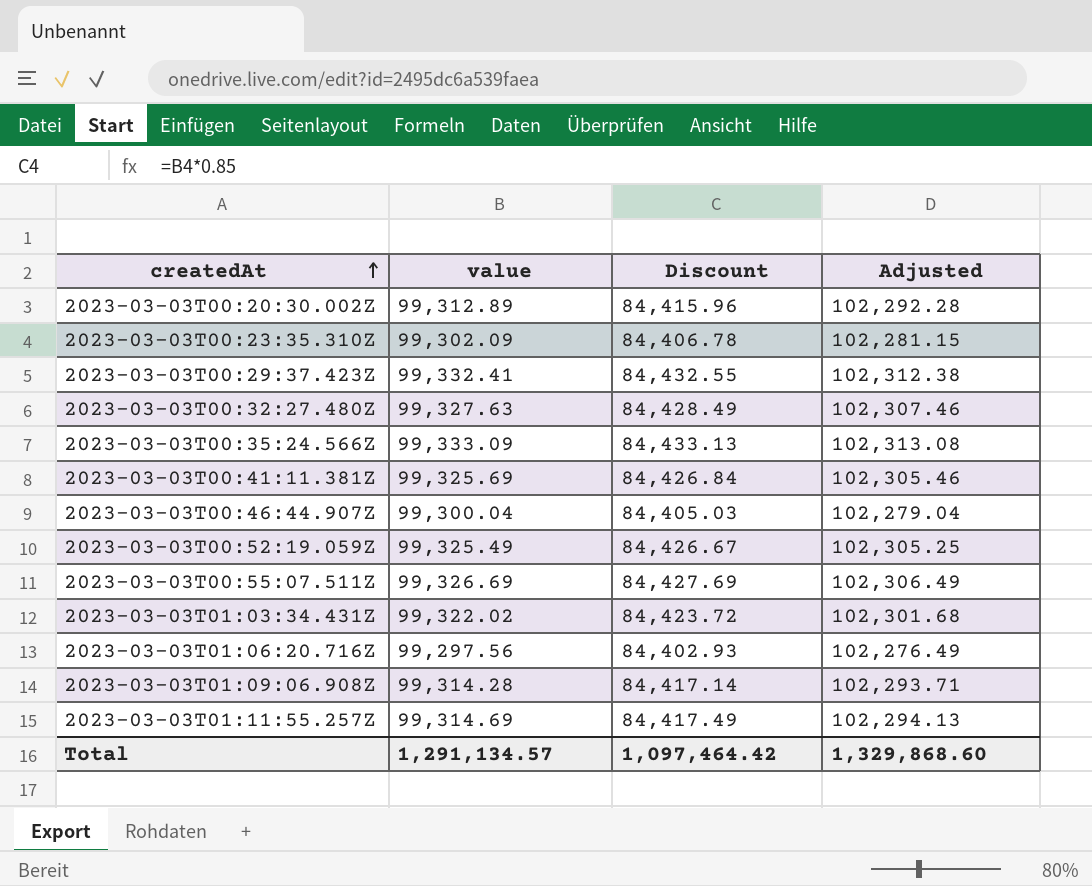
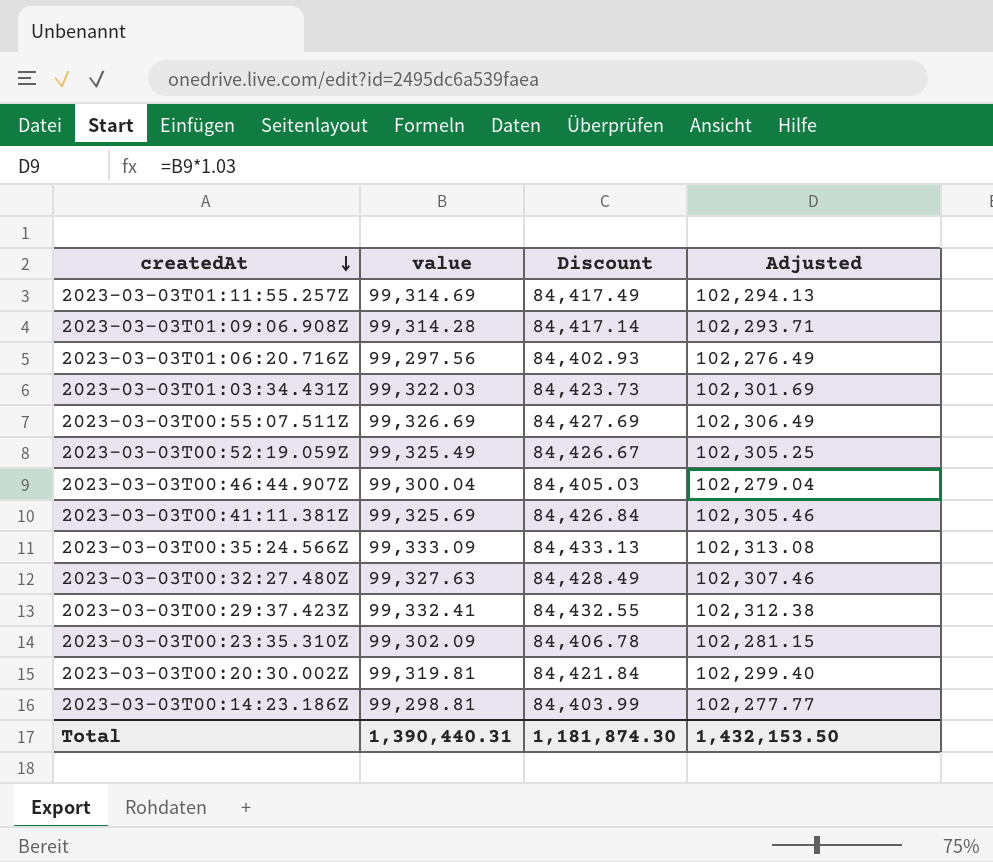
row order: createdAt ascending -> createdAt descending
2023-03-03T01:03:34.431Z | value: 99,322.02 -> 99,322.03
2023-03-03T01:03:34.431Z | Discount: 84,423.72 -> 84,423.73
2023-03-03T01:03:34.431Z | Adjusted: 102,301.68 -> 102,301.69
2023-03-03T00:20:30.002Z | value: 99,312.89 -> 99,319.81
2023-03-03T00:20:30.002Z | Discount: 84,415.96 -> 84,421.84
2023-03-03T00:20:30.002Z | Adjusted: 102,292.28 -> 102,299.40
row 2023-03-03T00:14:23.186Z: none -> 99,298.81 | 84,403.99 | 102,277.77
Total | value: 1,291,134.57 -> 1,390,440.31
Total | Discount: 1,097,464.42 -> 1,181,874.30
Total | Adjusted: 1,329,868.60 -> 1,432,153.50

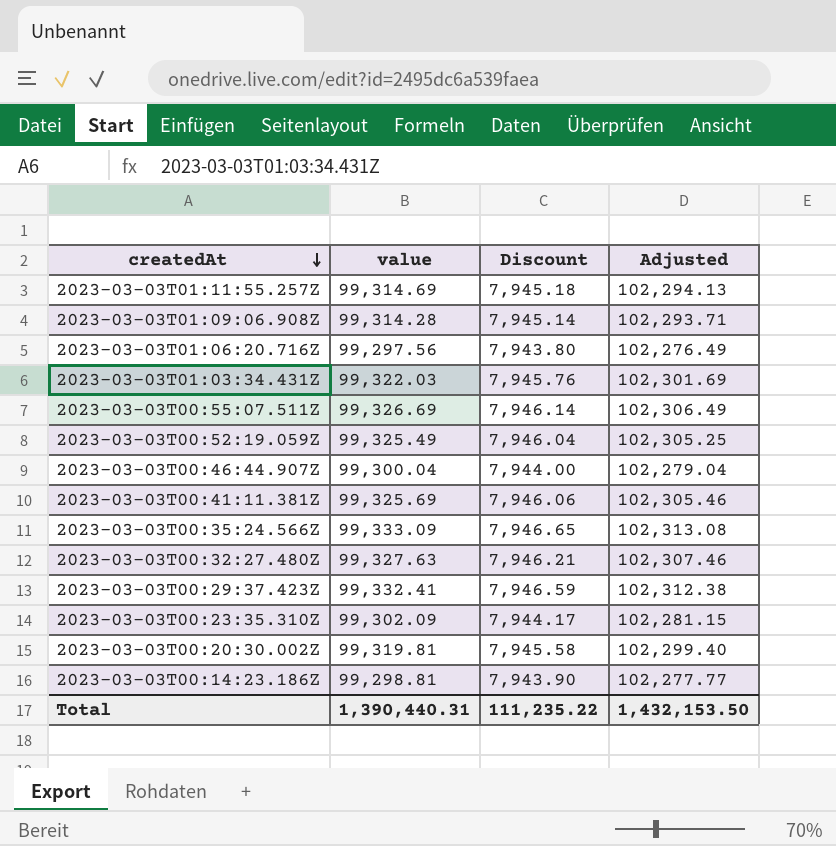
column Discount | formula: [value] * 0.85 -> [value] * 0.08
Total | Discount: 1,181,874.30 -> 111,235.22

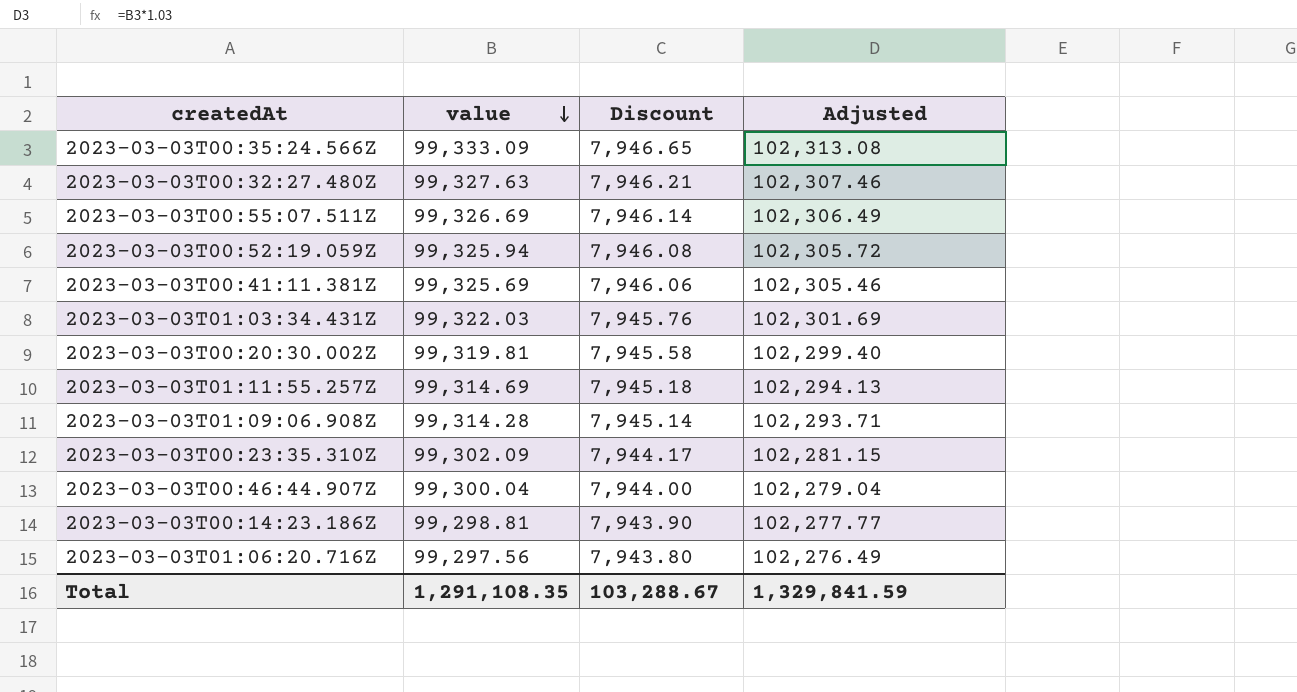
row order: createdAt descending -> value descending
row 2023-03-03T00:29:37.423Z: 99,332.41 | 7,946.59 | 102,312.38 -> none
2023-03-03T00:52:19.059Z | value: 99,325.49 -> 99,325.94
2023-03-03T00:52:19.059Z | Discount: 7,946.04 -> 7,946.08
2023-03-03T00:52:19.059Z | Adjusted: 102,305.25 -> 102,305.72
Total | value: 1,390,440.31 -> 1,291,108.35
Total | Discount: 111,235.22 -> 103,288.67
Total | Adjusted: 1,432,153.50 -> 1,329,841.59

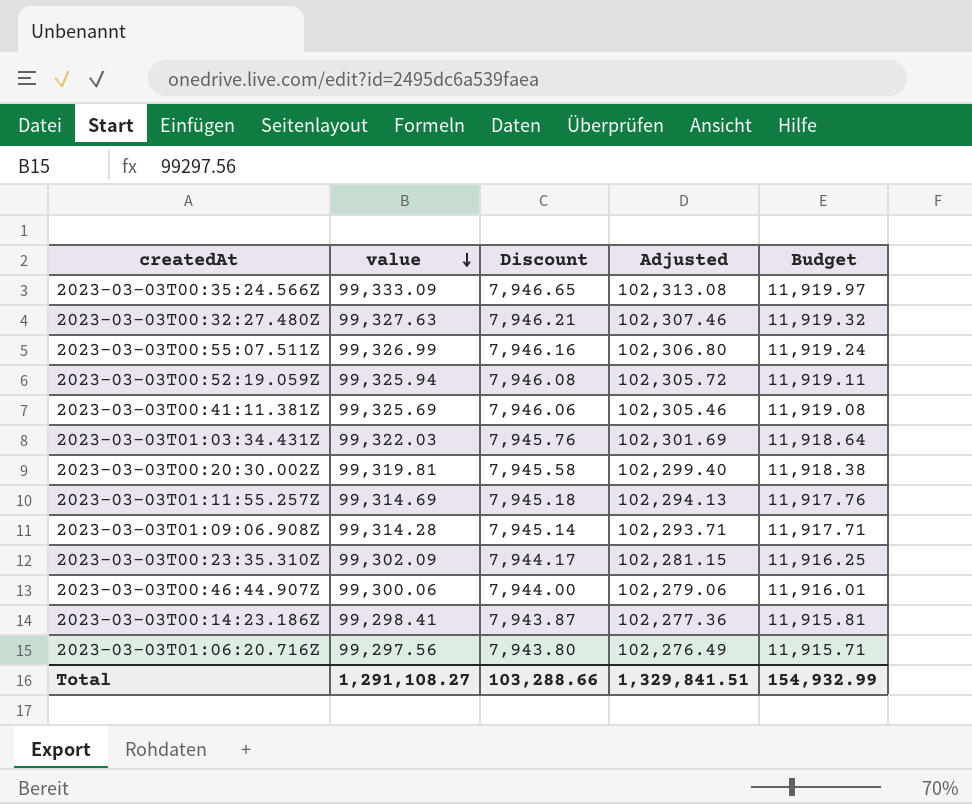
column Budget | formula: none -> [value] * 0.12
2023-03-03T00:55:07.511Z | value: 99,326.69 -> 99,326.99
2023-03-03T00:55:07.511Z | Discount: 7,946.14 -> 7,946.16
2023-03-03T00:55:07.511Z | Adjusted: 102,306.49 -> 102,306.80
2023-03-03T00:46:44.907Z | value: 99,300.04 -> 99,300.06
2023-03-03T00:46:44.907Z | Adjusted: 102,279.04 -> 102,279.06
2023-03-03T00:14:23.186Z | value: 99,298.81 -> 99,298.41
2023-03-03T00:14:23.186Z | Discount: 7,943.90 -> 7,943.87
2023-03-03T00:14:23.186Z | Adjusted: 102,277.77 -> 102,277.36
Total | value: 1,291,108.35 -> 1,291,108.27
Total | Discount: 103,288.67 -> 103,288.66
Total | Adjusted: 1,329,841.59 -> 1,329,841.51

